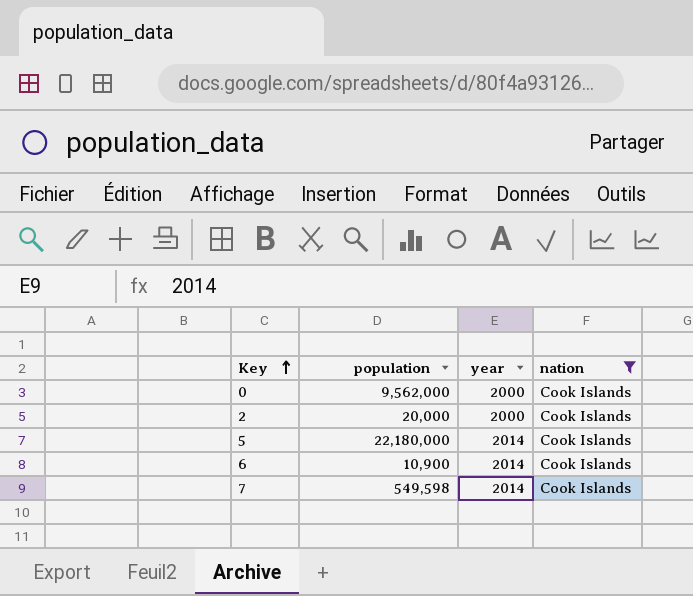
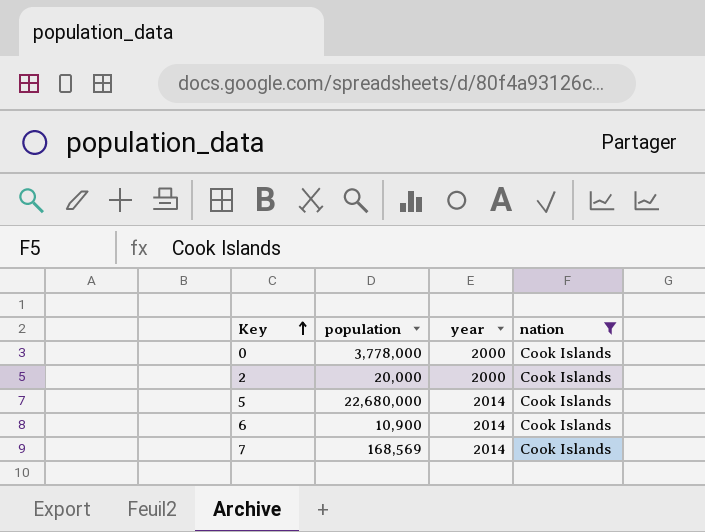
0 | population: 9,562,000 -> 3,778,000
5 | population: 22,180,000 -> 22,680,000
7 | population: 549,598 -> 168,569

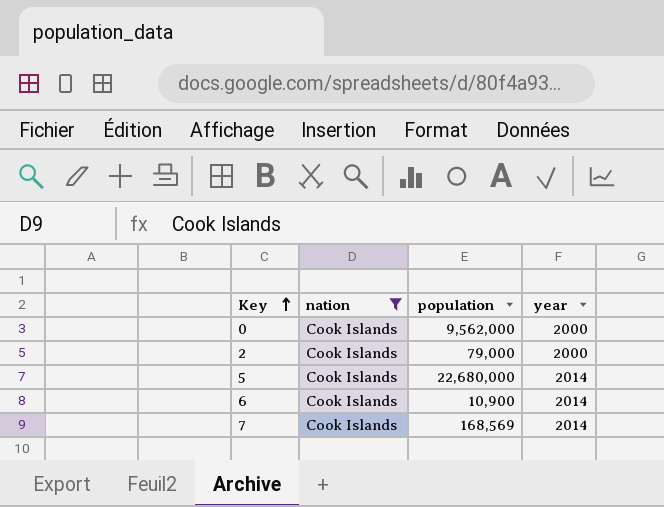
column nation | position: 4 -> 2
0 | population: 3,778,000 -> 9,562,000
2 | population: 20,000 -> 79,000

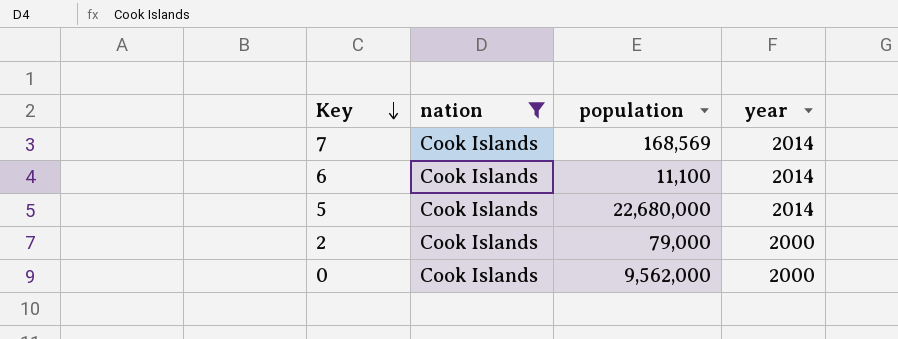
row order: Key ascending -> Key descending
6 | population: 10,900 -> 11,100

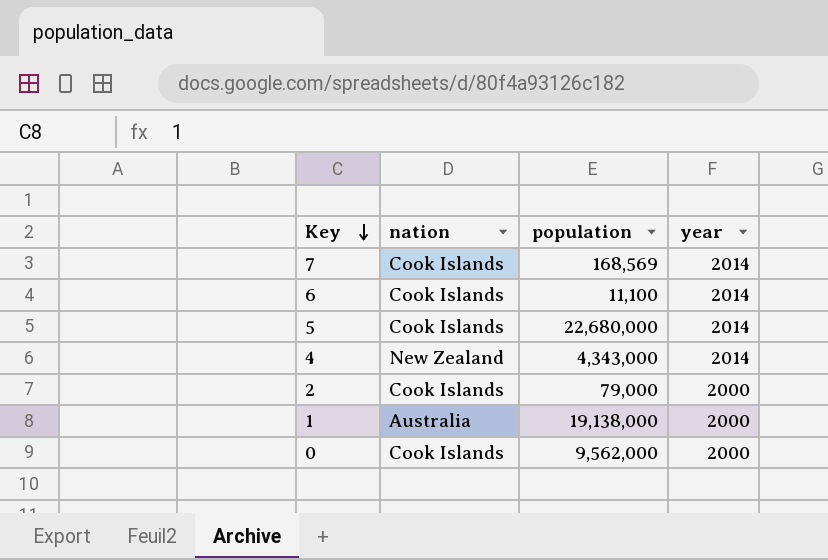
filter: nation = Cook Islands -> none

